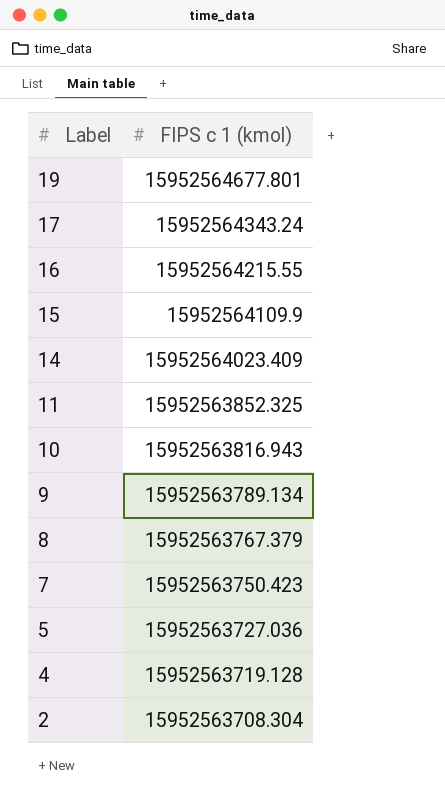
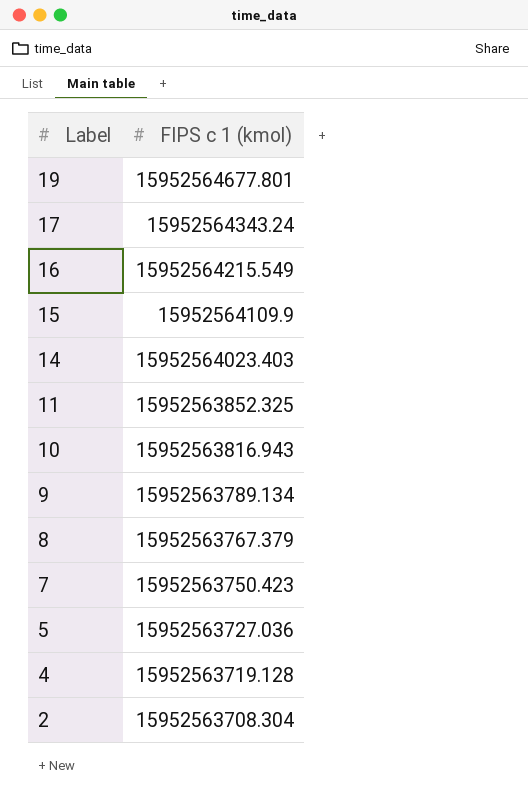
16 | FIPS c 1 (kmol): 15952564215.55 -> 15952564215.549
14 | FIPS c 1 (kmol): 15952564023.409 -> 15952564023.403

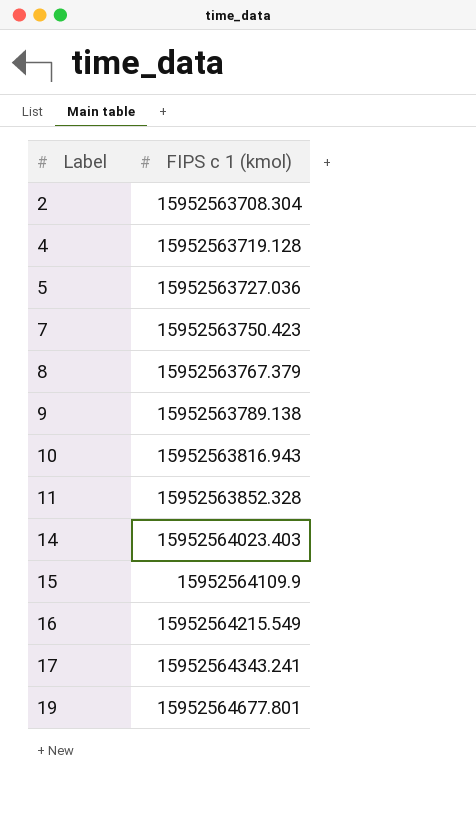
row order: Label descending -> Label ascending
9 | FIPS c 1 (kmol): 15952563789.134 -> 15952563789.138
11 | FIPS c 1 (kmol): 15952563852.325 -> 15952563852.328
17 | FIPS c 1 (kmol): 15952564343.24 -> 15952564343.241

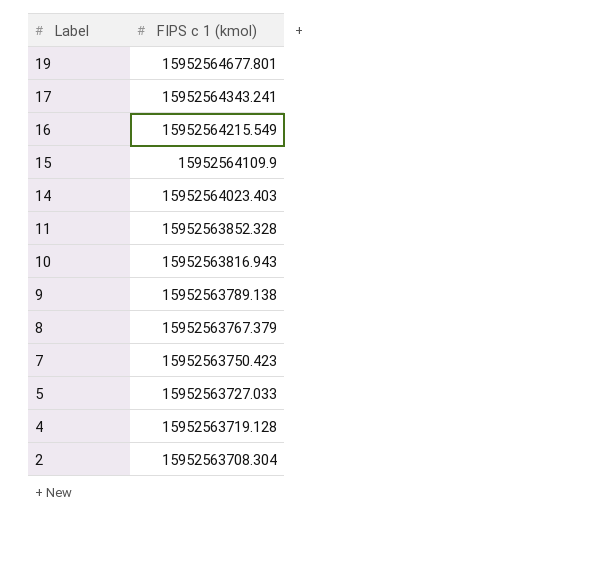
row order: Label ascending -> Label descending
5 | FIPS c 1 (kmol): 15952563727.036 -> 15952563727.033

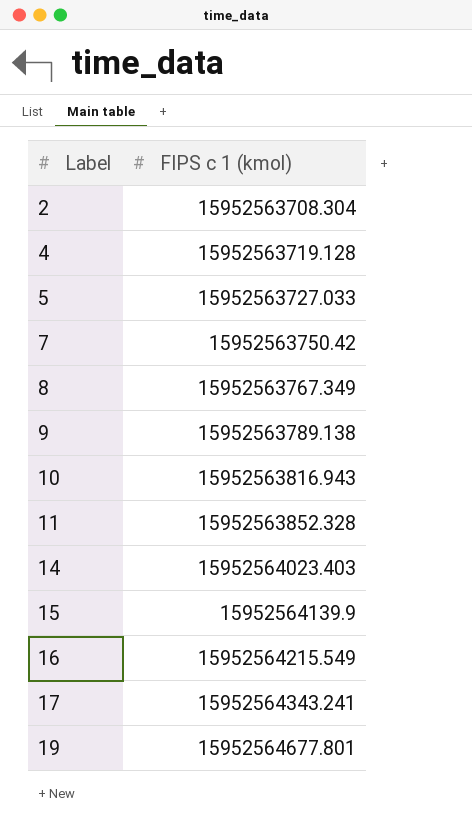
row order: Label descending -> Label ascending
7 | FIPS c 1 (kmol): 15952563750.423 -> 15952563750.42
8 | FIPS c 1 (kmol): 15952563767.379 -> 15952563767.349
15 | FIPS c 1 (kmol): 15952564109.9 -> 15952564139.9

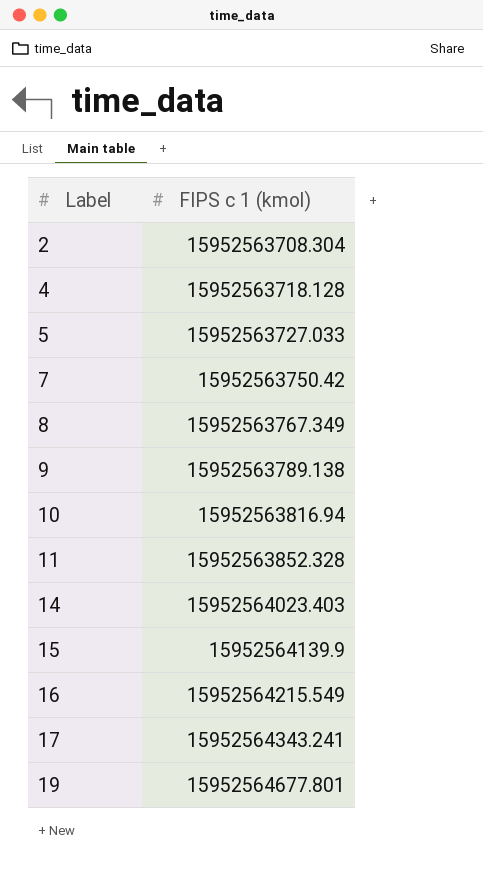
4 | FIPS c 1 (kmol): 15952563719.128 -> 15952563718.128
10 | FIPS c 1 (kmol): 15952563816.943 -> 15952563816.94

